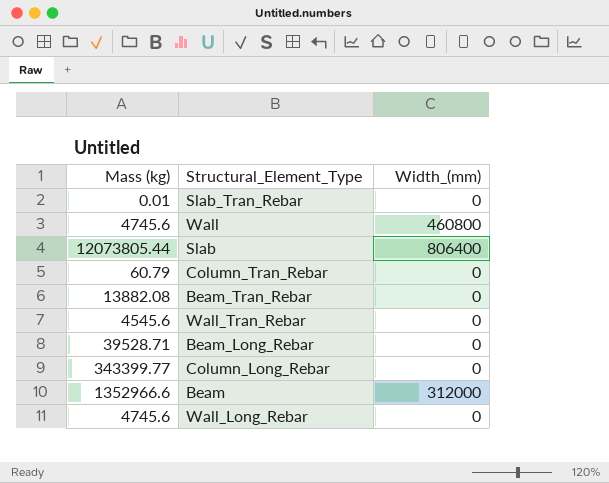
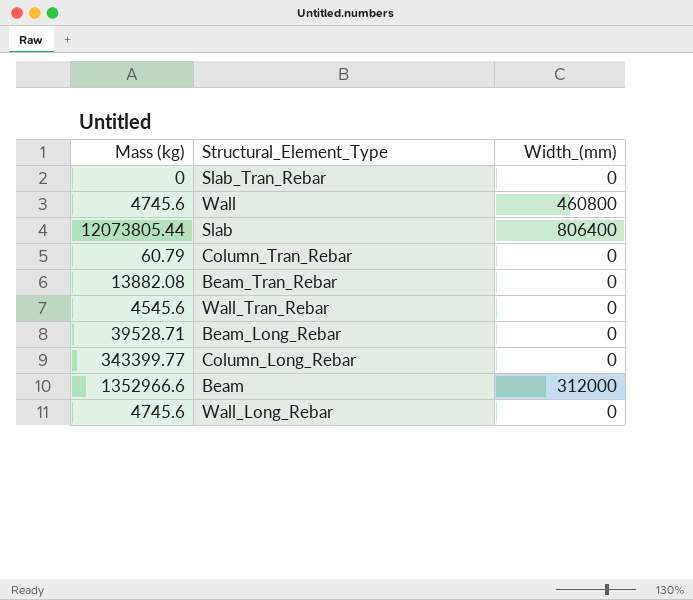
Slab_Tran_Rebar | Mass (kg): 0.01 -> 0

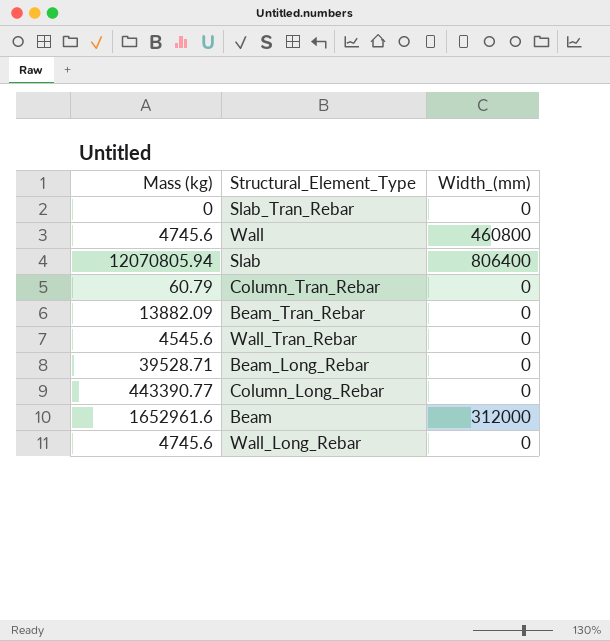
Slab | Mass (kg): 12073805.44 -> 12070805.94
Beam_Tran_Rebar | Mass (kg): 13882.08 -> 13882.09
Column_Long_Rebar | Mass (kg): 343399.77 -> 443390.77
Beam | Mass (kg): 1352966.6 -> 1652961.6

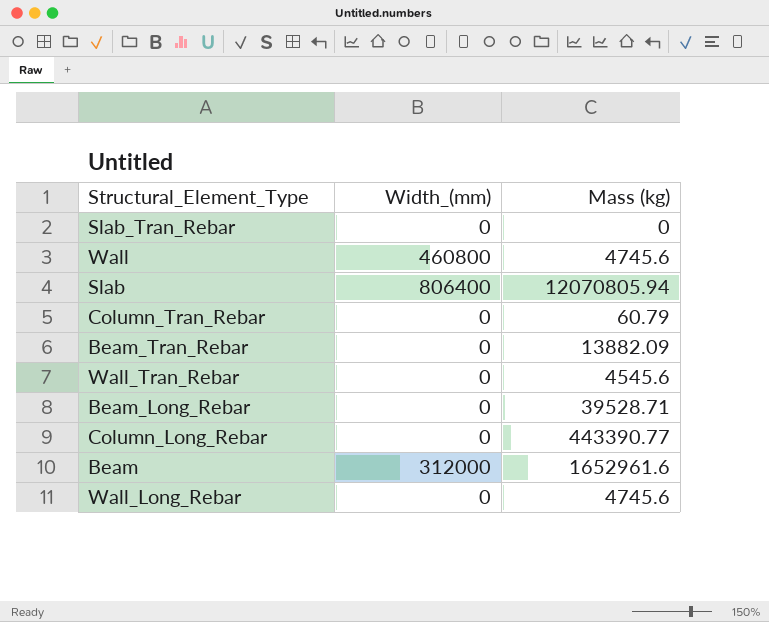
column Mass (kg) | position: 1 -> 3

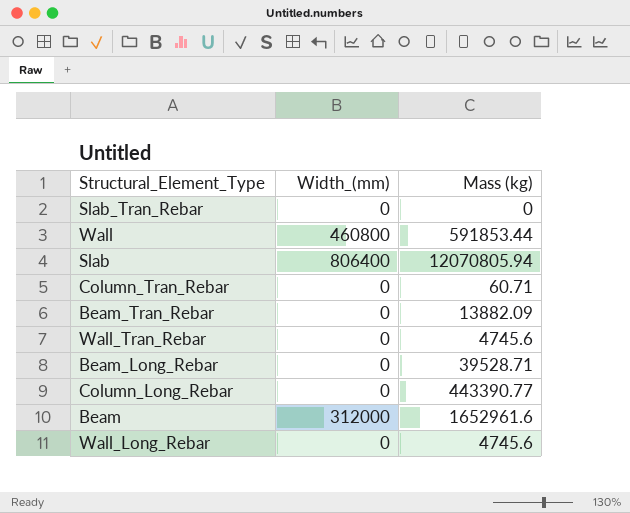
Wall | Mass (kg): 4745.6 -> 591853.44
Column_Tran_Rebar | Mass (kg): 60.79 -> 60.71
Wall_Tran_Rebar | Mass (kg): 4545.6 -> 4745.6

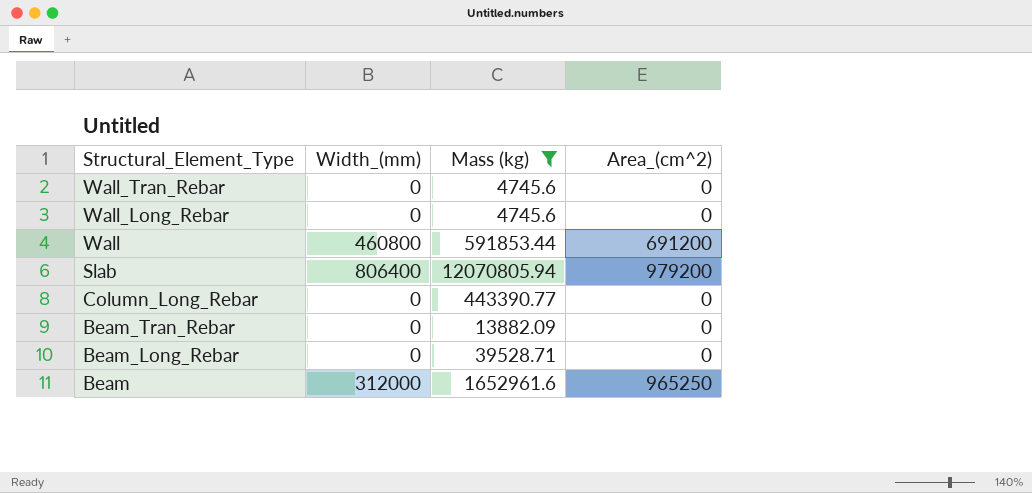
filter: none -> Mass (kg) >= 4745.6
row order: none -> Structural_Element_Type descending
column Area_(cm^2) | position: none -> 4

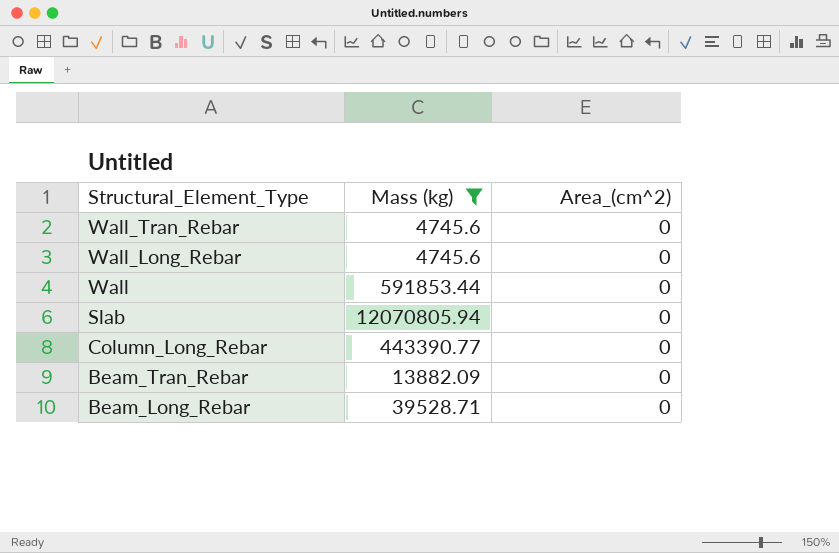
column Width_(mm) | position: 2 -> none
row Beam: 312000 | 1652961.6 | 965250 -> none
Wall | Area_(cm^2): 691200 -> 0
Slab | Area_(cm^2): 979200 -> 0

